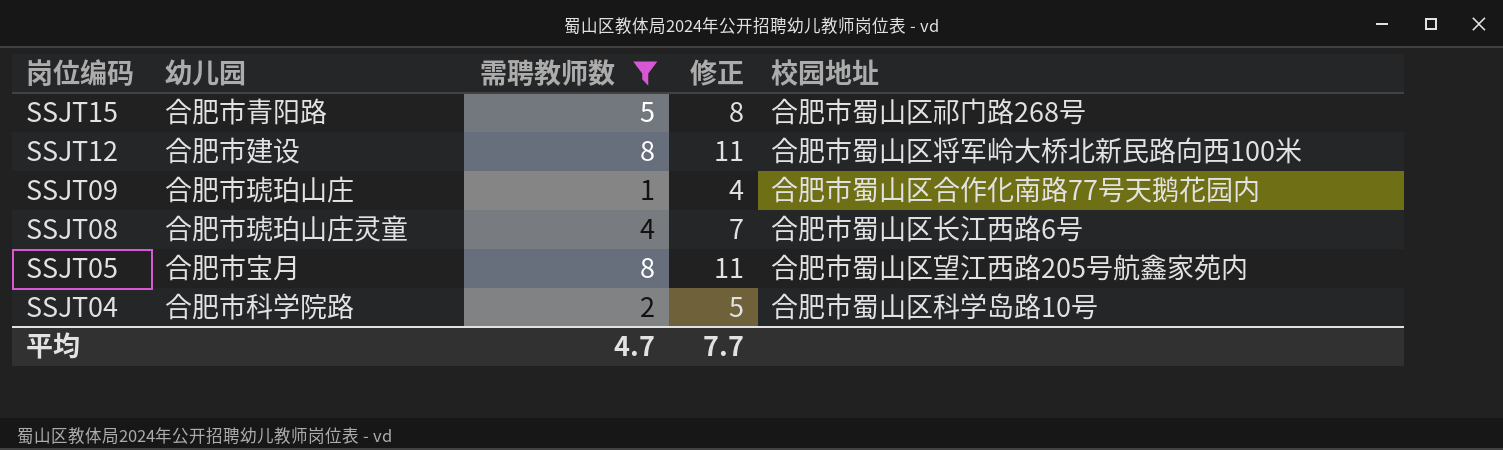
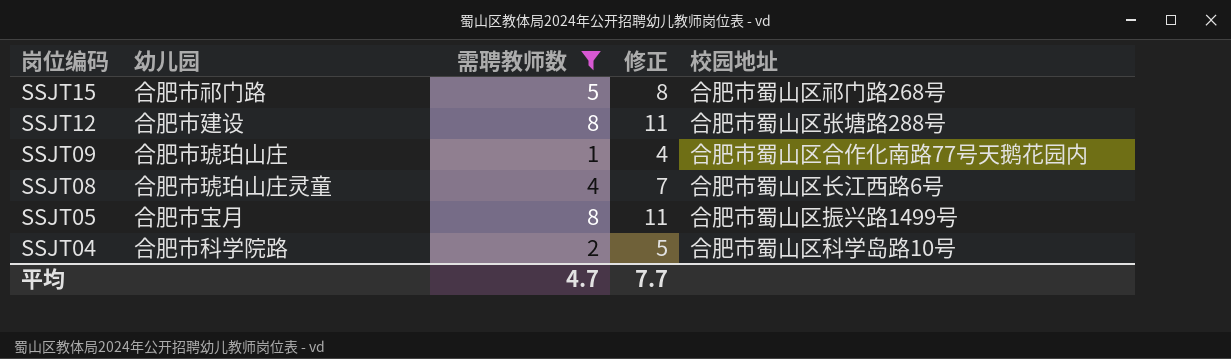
SSJT15 | 幼儿园: 合肥市青阳路 -> 合肥市祁门路
SSJT12 | 校园地址: 合肥市蜀山区将军岭大桥北新民路向西100米 -> 合肥市蜀山区张塘路288号
SSJT05 | 校园地址: 合肥市蜀山区望江西路205号航鑫家苑内 -> 合肥市蜀山区振兴路1499号

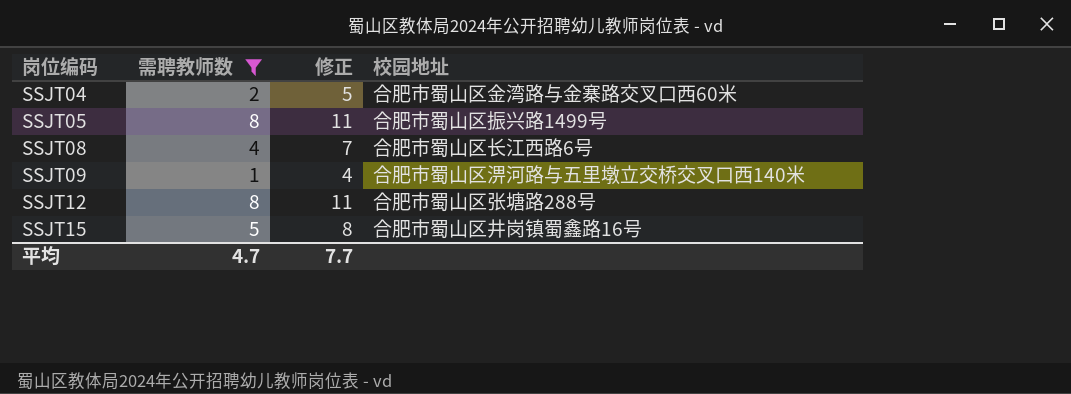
row order: 岗位编码 descending -> 岗位编码 ascending
column 幼儿园 | position: 2 -> none
SSJT04 | 校园地址: 合肥市蜀山区科学岛路10号 -> 合肥市蜀山区金湾路与金寨路交叉口西60米
SSJT09 | 校园地址: 合肥市蜀山区合作化南路77号天鹅花园内 -> 合肥市蜀山区淠河路与五里墩立交桥交叉口西140米
SSJT15 | 校园地址: 合肥市蜀山区祁门路268号 -> 合肥市蜀山区井岗镇蜀鑫路16号

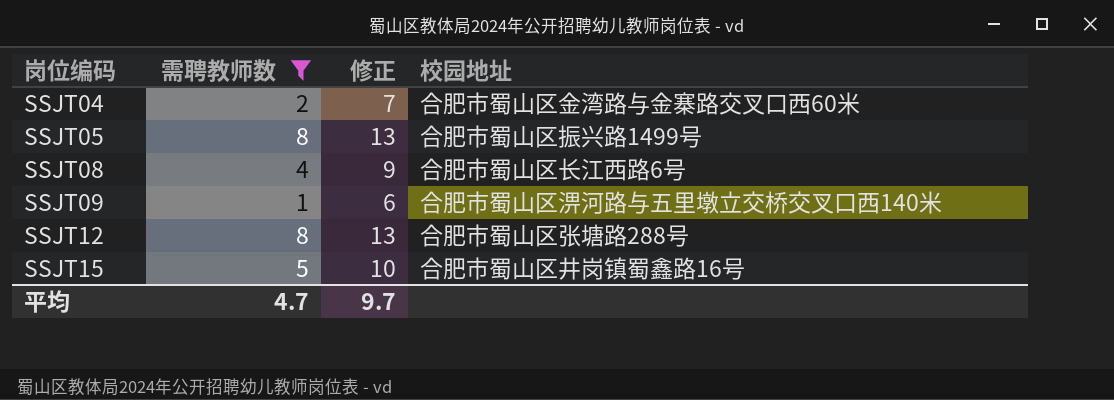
column 修正 | formula: [需聘教师数] + 3 -> [需聘教师数] + 5
平均 | 修正: 7.7 -> 9.7

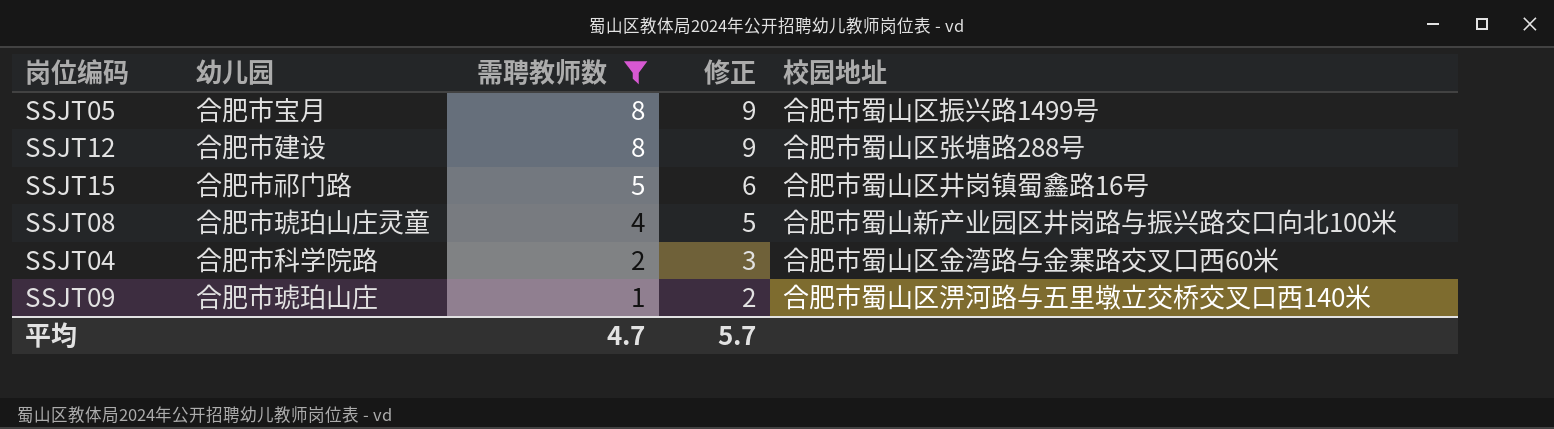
row order: 岗位编码 ascending -> 需聘教师数 descending
column 幼儿园 | position: none -> 2
column 修正 | formula: [需聘教师数] + 5 -> [需聘教师数] + 1
SSJT08 | 校园地址: 合肥市蜀山区长江西路6号 -> 合肥市蜀山新产业园区井岗路与振兴路交口向北100米
平均 | 修正: 9.7 -> 5.7

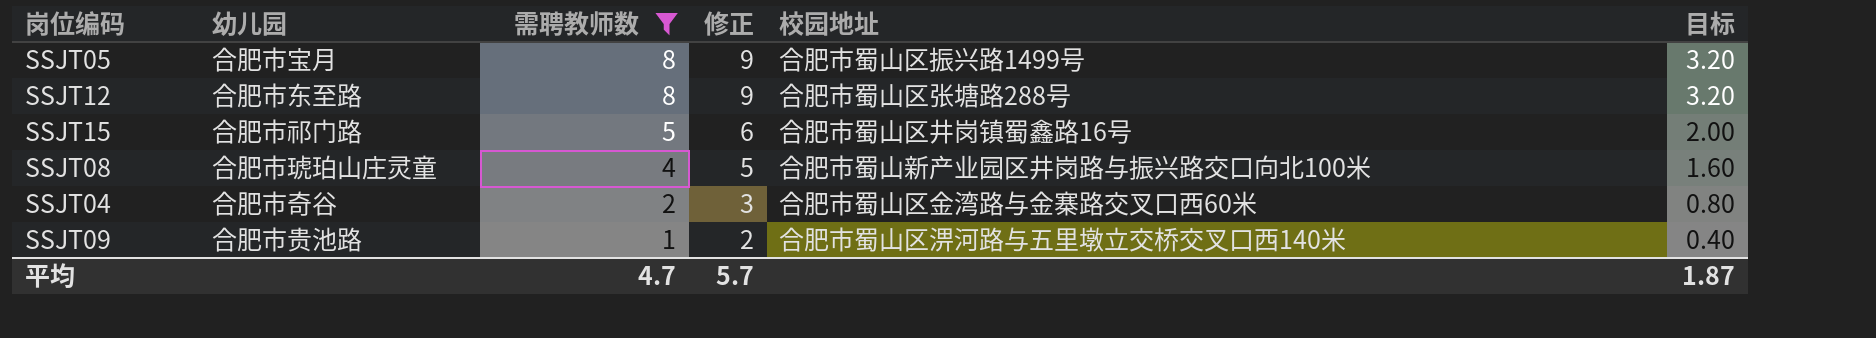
column 目标 | formula: none -> [需聘教师数] * 0.4
SSJT12 | 幼儿园: 合肥市建设 -> 合肥市东至路
SSJT04 | 幼儿园: 合肥市科学院路 -> 合肥市奇谷
SSJT09 | 幼儿园: 合肥市琥珀山庄 -> 合肥市贵池路

